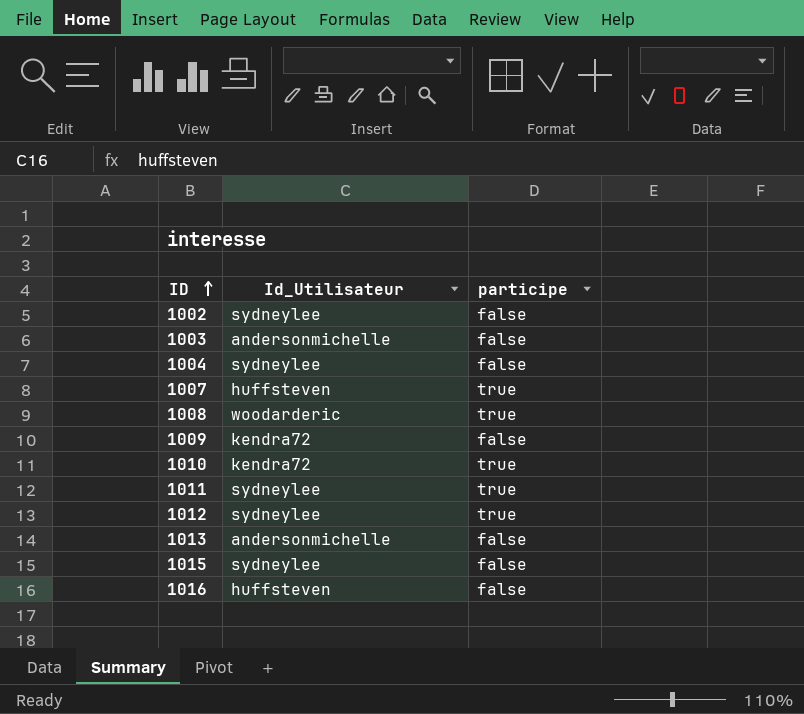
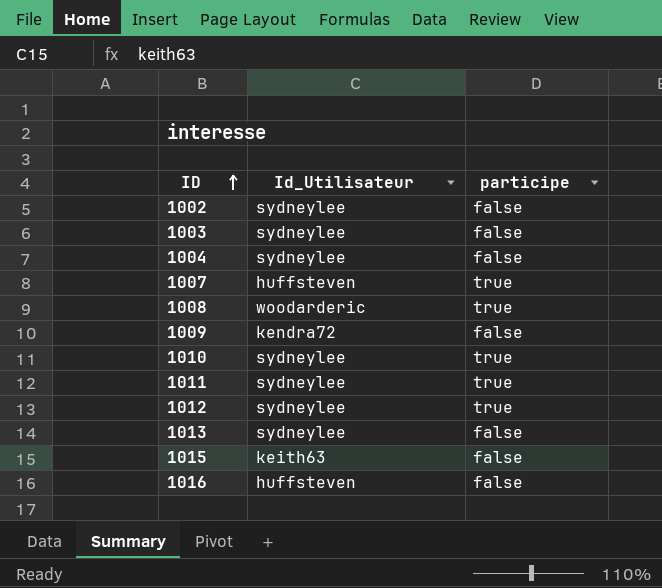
1003 | Id_Utilisateur: andersonmichelle -> sydneylee
1010 | Id_Utilisateur: kendra72 -> sydneylee
1013 | Id_Utilisateur: andersonmichelle -> sydneylee
1015 | Id_Utilisateur: sydneylee -> keith63

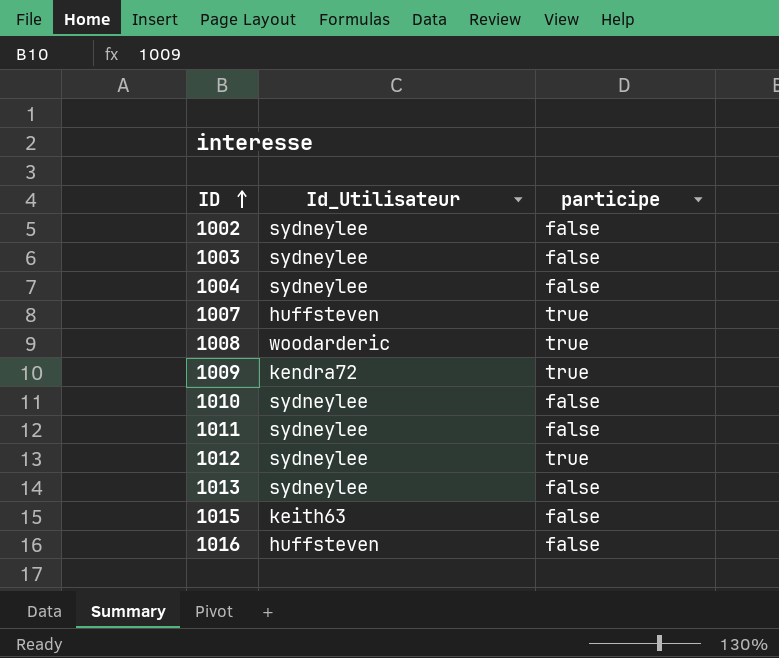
1009 | participe: false -> true
1010 | participe: true -> false
1011 | participe: true -> false

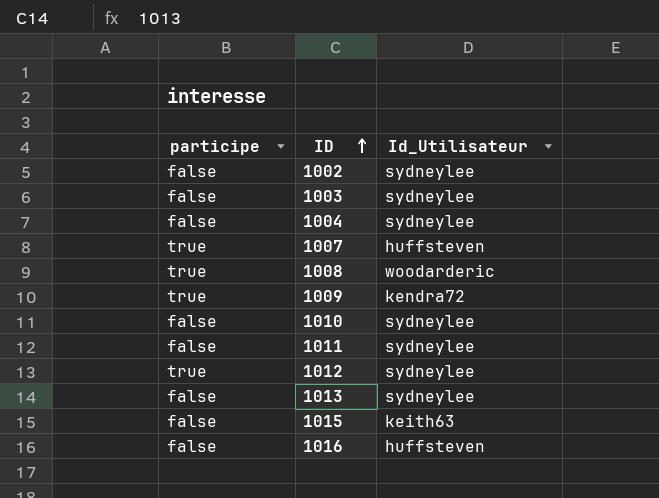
column participe | position: 3 -> 1

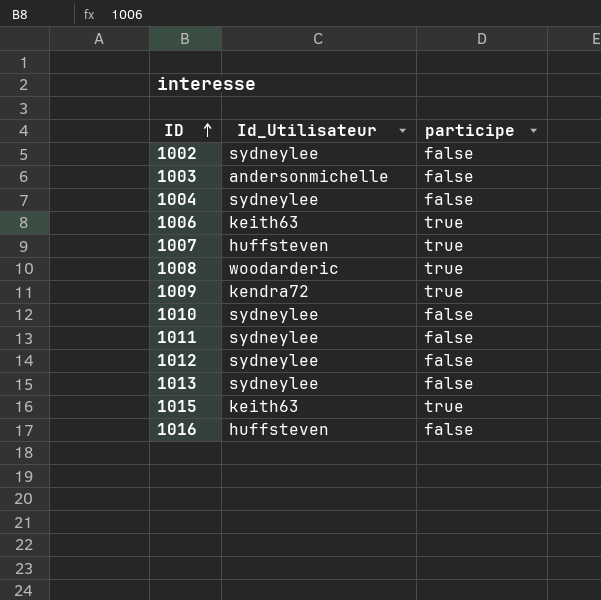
column participe | position: 1 -> 3
1003 | Id_Utilisateur: sydneylee -> andersonmichelle
row 1006: none -> keith63 | true
1012 | participe: true -> false
1015 | participe: false -> true

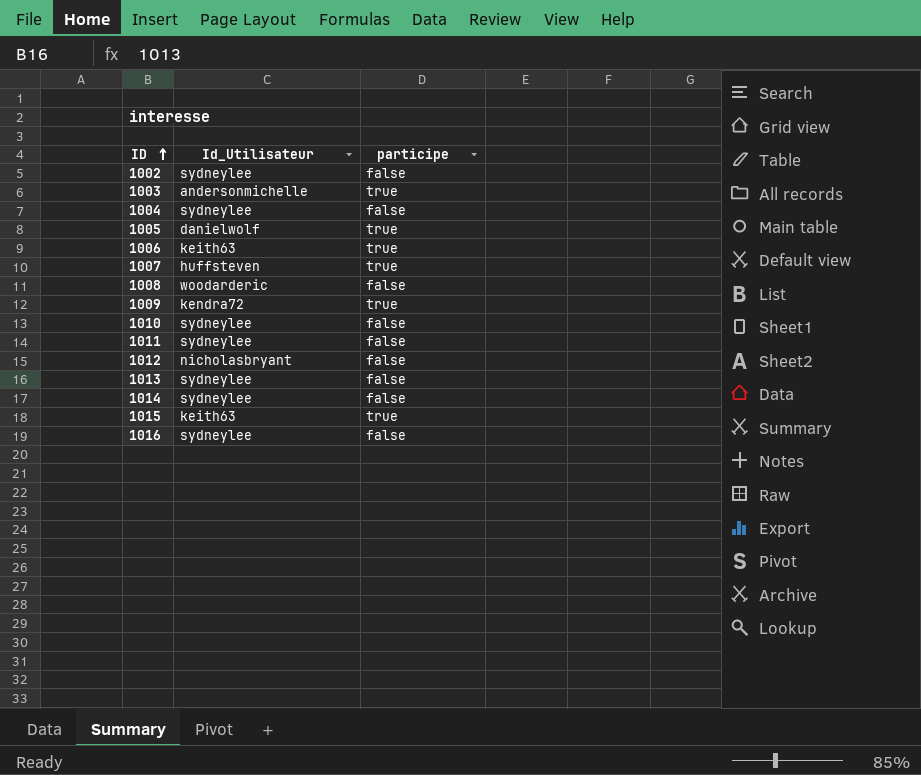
1003 | participe: false -> true
row 1005: none -> danielwolf | true
1008 | participe: true -> false
1012 | Id_Utilisateur: sydneylee -> nicholasbryant
row 1014: none -> sydneylee | false
1016 | Id_Utilisateur: huffsteven -> sydneylee

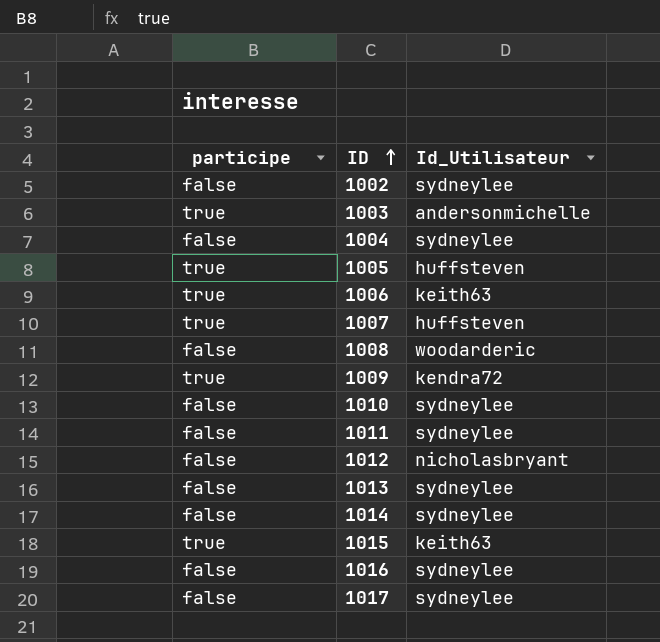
column participe | position: 3 -> 1
1005 | Id_Utilisateur: danielwolf -> huffsteven
row 1017: none -> false | sydneylee

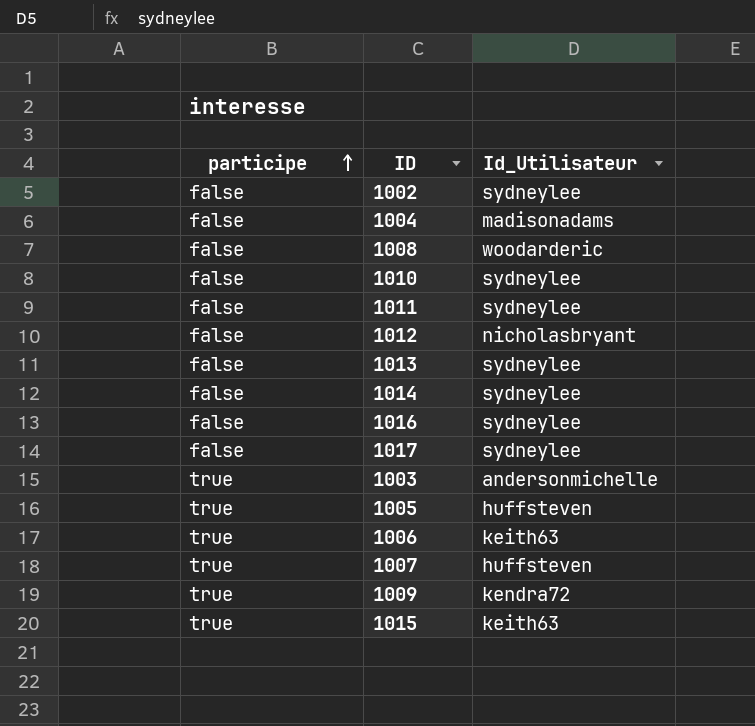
row order: ID ascending -> participe ascending
1004 | Id_Utilisateur: sydneylee -> madisonadams

